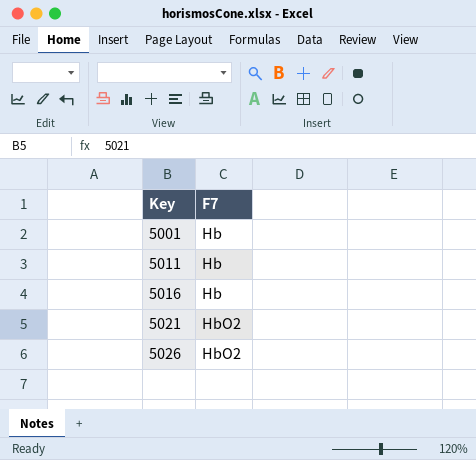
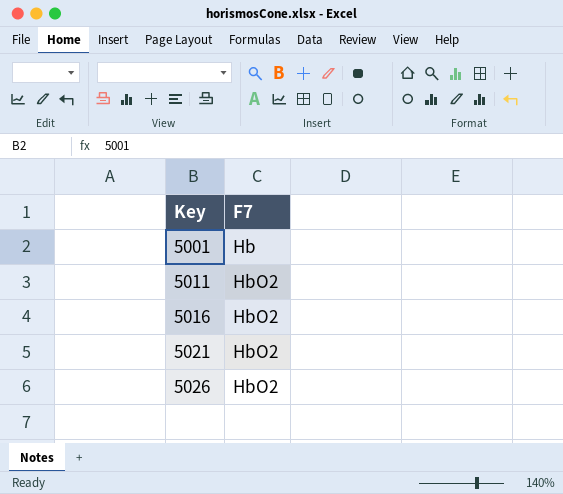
5011 | F7: Hb -> HbO2
5016 | F7: Hb -> HbO2

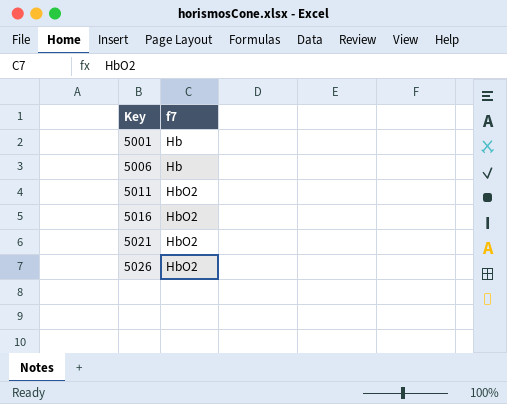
column name: F7 -> f7
row 5006: none -> Hb

